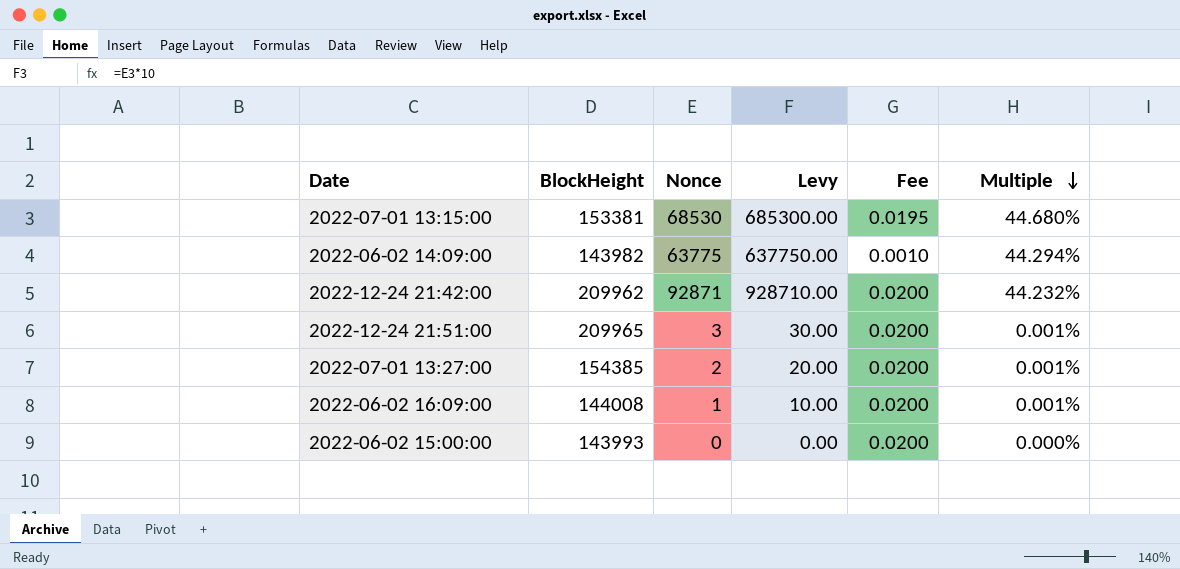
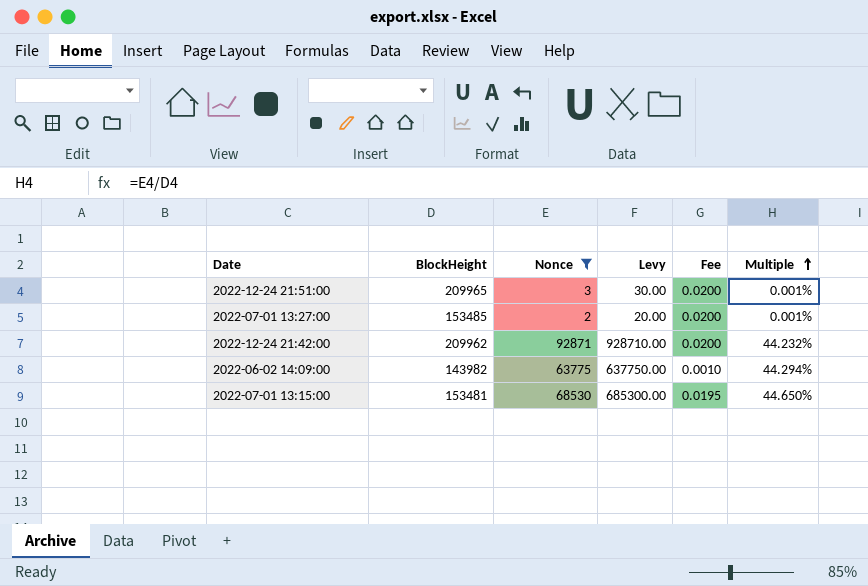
filter: none -> Nonce >= 2
row order: Multiple descending -> Multiple ascending
2022-07-01 13:27:00 | BlockHeight: 154385 -> 153485
2022-07-01 13:15:00 | BlockHeight: 153381 -> 153481
2022-07-01 13:15:00 | Multiple: 44.680% -> 44.650%

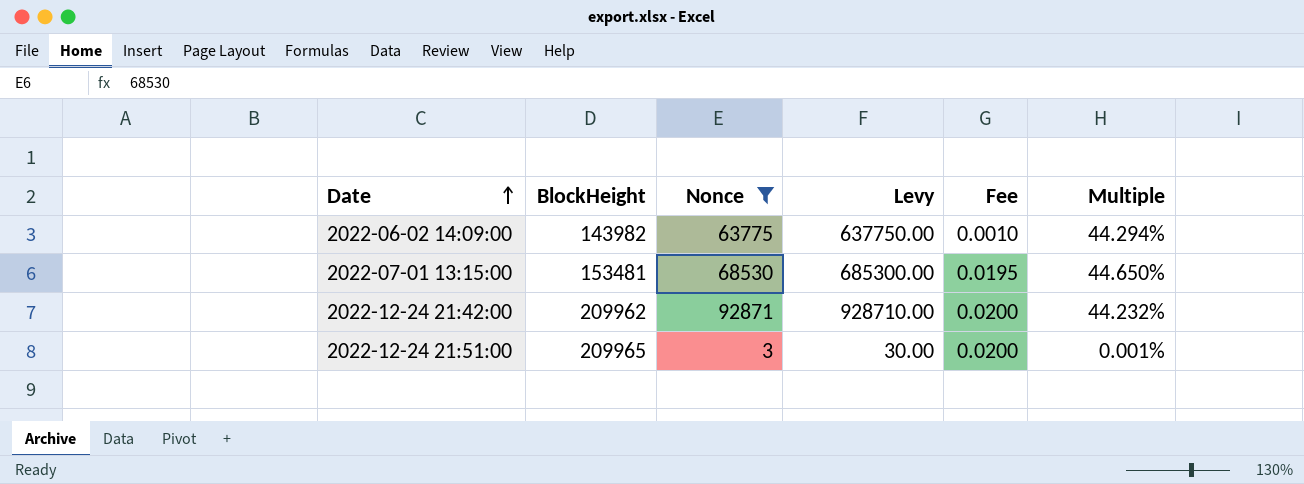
row order: Multiple ascending -> Date ascending
row 2022-07-01 13:27:00: 153485 | 2 | 20.00 | 0.0200 | 0.001% -> none

